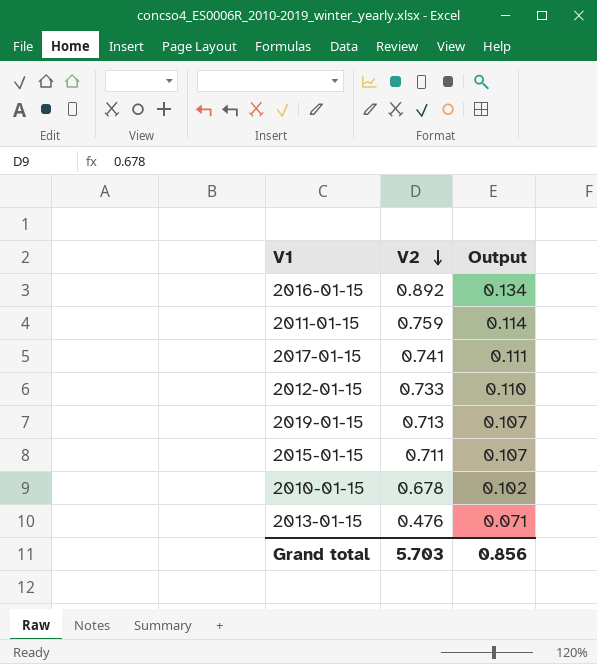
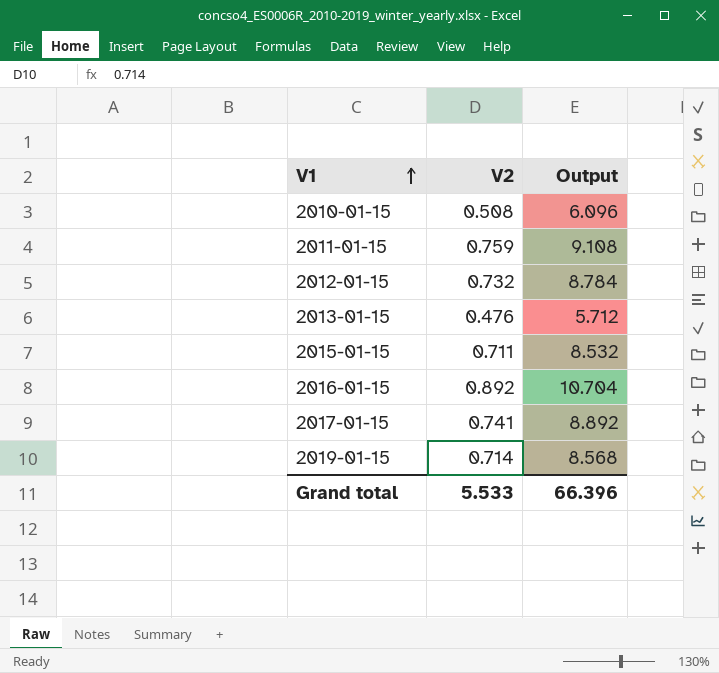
row order: V2 descending -> V1 ascending
column Output | formula: [V2] * 0.15 -> [V2] * 12
2010-01-15 | V2: 0.678 -> 0.508
2012-01-15 | V2: 0.733 -> 0.732
2019-01-15 | V2: 0.713 -> 0.714
Grand total | V2: 5.703 -> 5.533
Grand total | Output: 0.856 -> 66.396

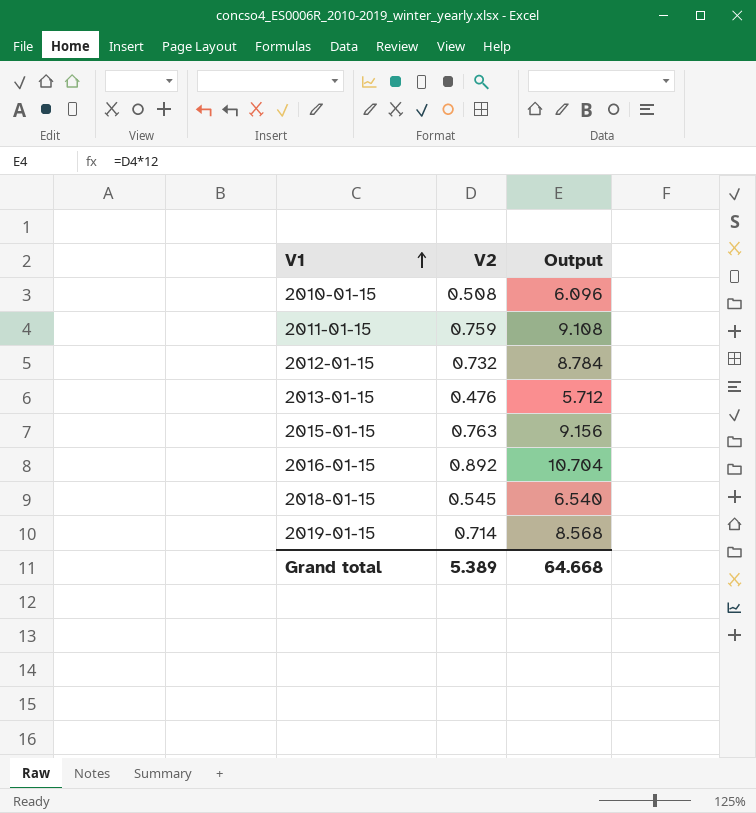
row 2017-01-15: 0.741 | 8.892 -> none
2015-01-15 | V2: 0.711 -> 0.763
2015-01-15 | Output: 8.532 -> 9.156
row 2018-01-15: none -> 0.545 | 6.540
Grand total | V2: 5.533 -> 5.389
Grand total | Output: 66.396 -> 64.668

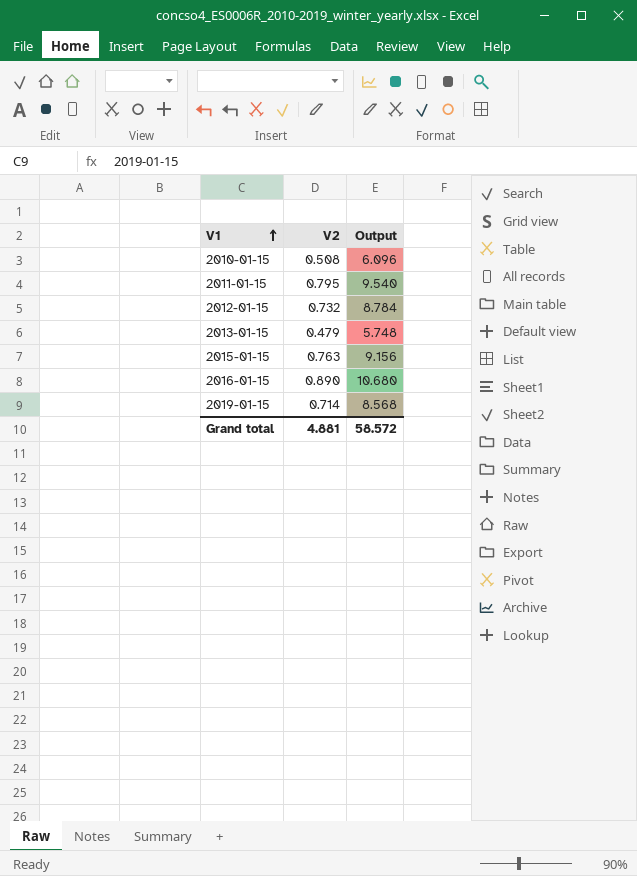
row 2018-01-15: 0.545 | 6.540 -> none
2011-01-15 | V2: 0.759 -> 0.795
2011-01-15 | Output: 9.108 -> 9.540
2013-01-15 | V2: 0.476 -> 0.479
2013-01-15 | Output: 5.712 -> 5.748
2016-01-15 | V2: 0.892 -> 0.890
2016-01-15 | Output: 10.704 -> 10.680
Grand total | V2: 5.389 -> 4.881
Grand total | Output: 64.668 -> 58.572

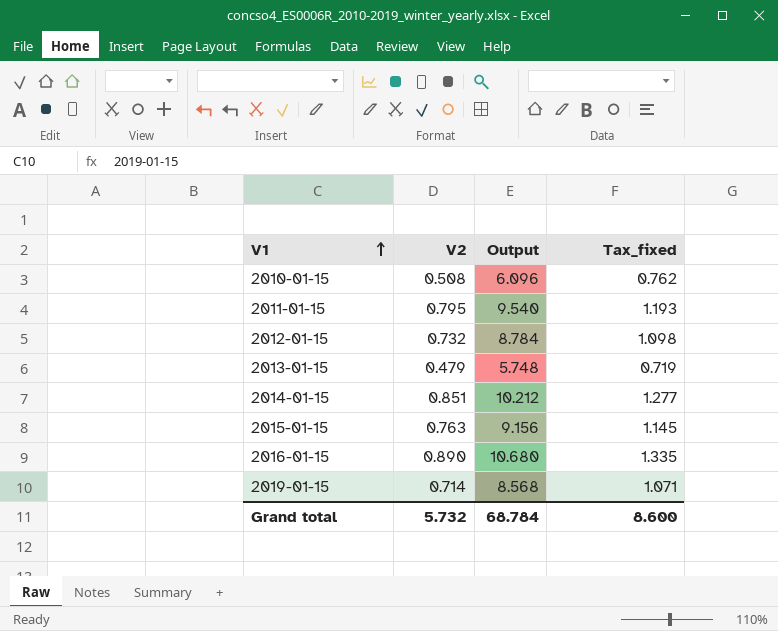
column Tax_fixed | formula: none -> [V2] * 1.5
row 2014-01-15: none -> 0.851 | 10.212 | 1.277
Grand total | V2: 4.881 -> 5.732
Grand total | Output: 58.572 -> 68.784

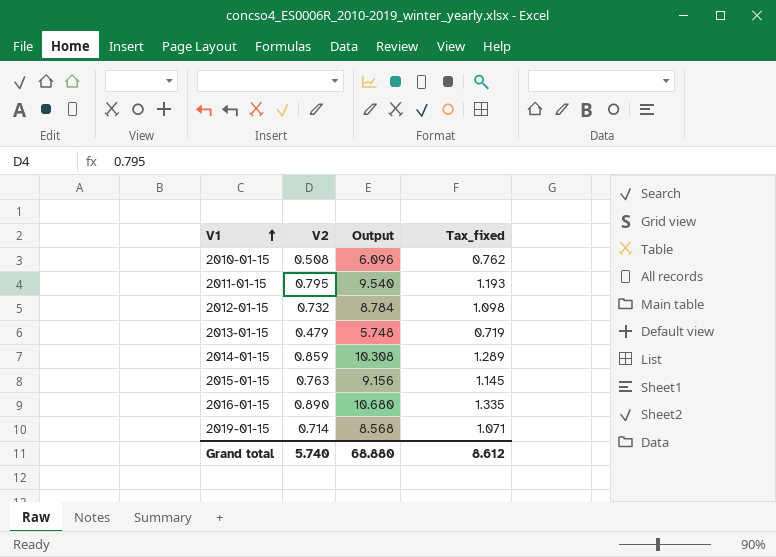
2014-01-15 | V2: 0.851 -> 0.859
2014-01-15 | Output: 10.212 -> 10.308
2014-01-15 | Tax_fixed: 1.277 -> 1.289
Grand total | V2: 5.732 -> 5.740
Grand total | Output: 68.784 -> 68.880
Grand total | Tax_fixed: 8.600 -> 8.612

